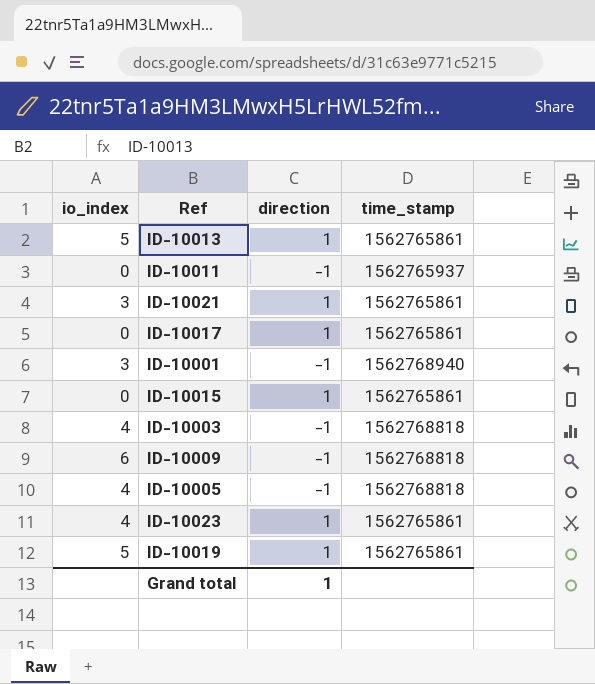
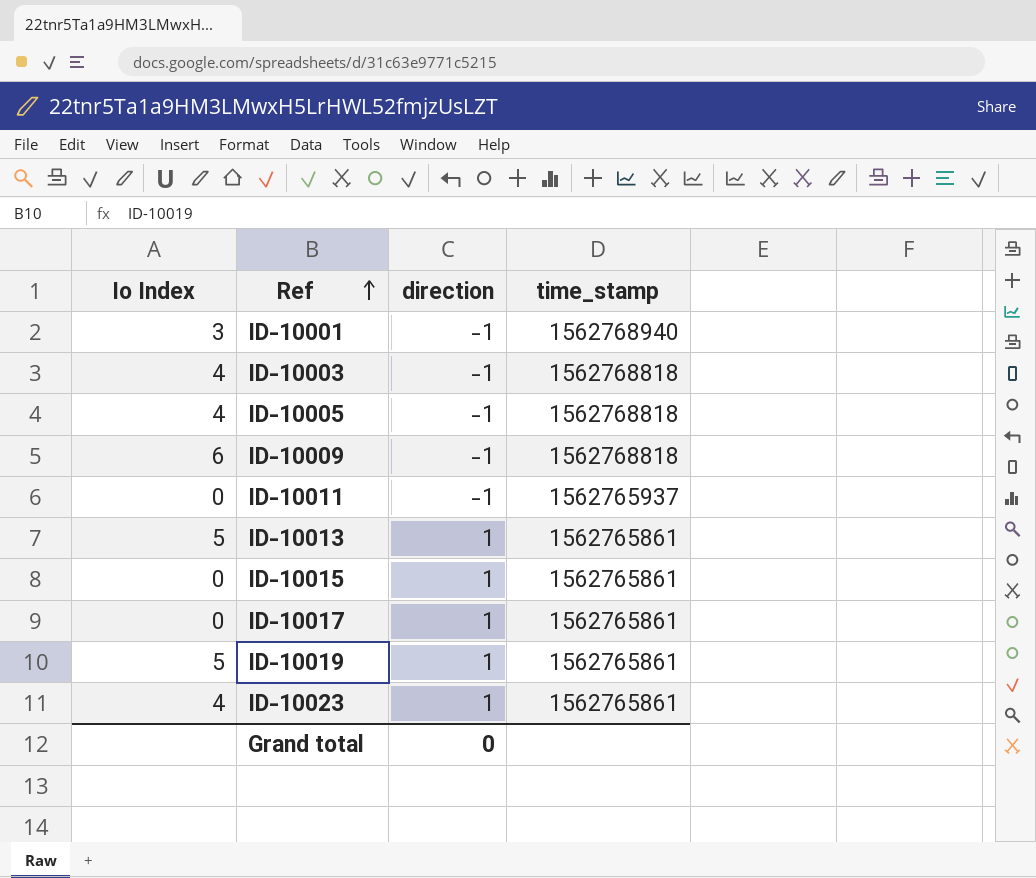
row order: none -> Ref ascending
column name: io_index -> Io Index
row ID-10021: 3 | 1 | 1562765861 -> none
Grand total | direction: 1 -> 0

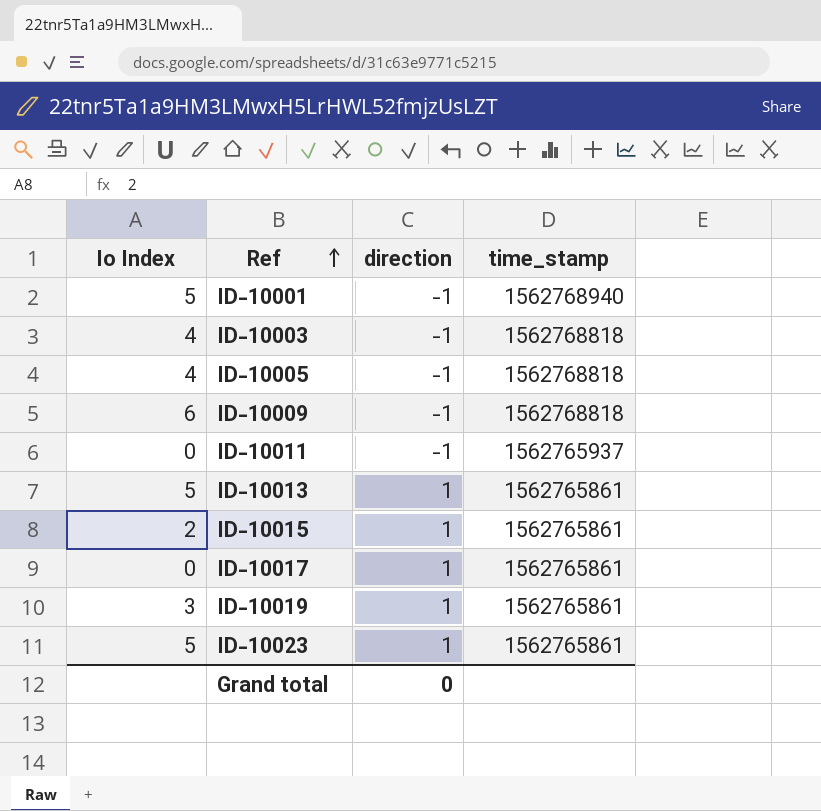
ID-10001 | Io Index: 3 -> 5
ID-10015 | Io Index: 0 -> 2
ID-10019 | Io Index: 5 -> 3
ID-10023 | Io Index: 4 -> 5

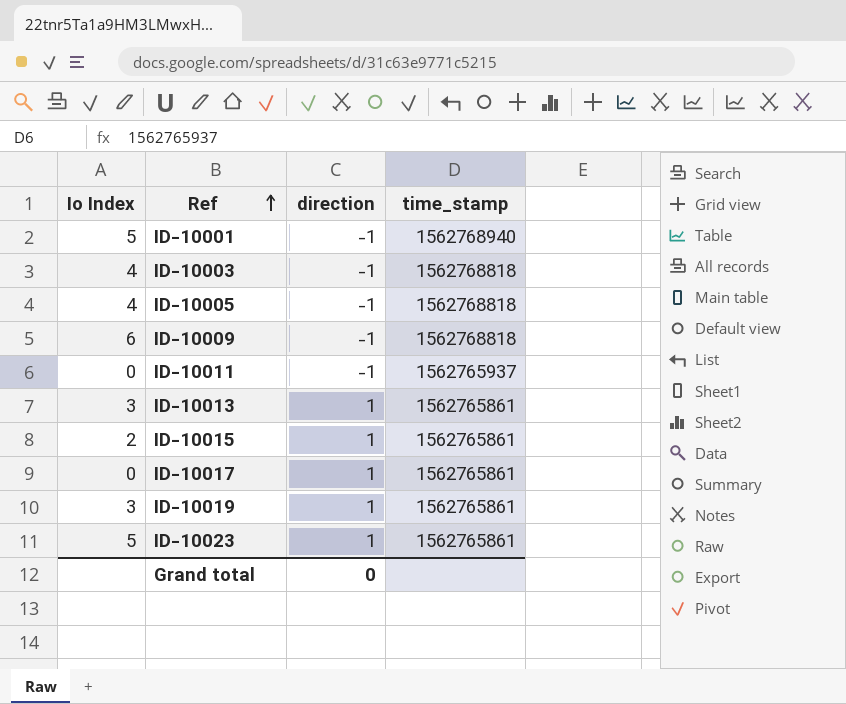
ID-10013 | Io Index: 5 -> 3

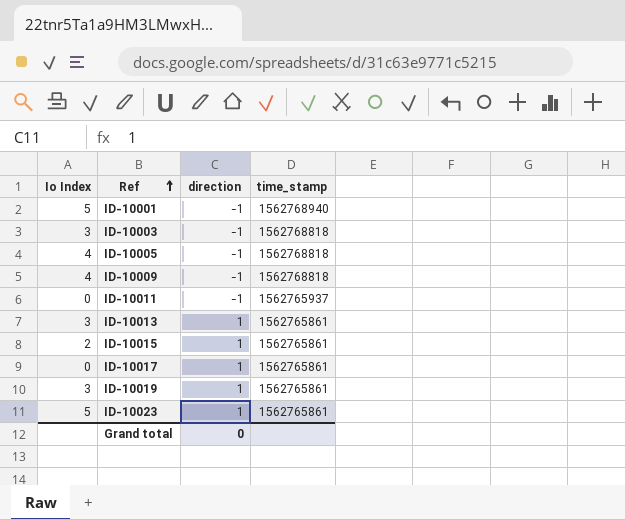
ID-10003 | Io Index: 4 -> 3
ID-10009 | Io Index: 6 -> 4

